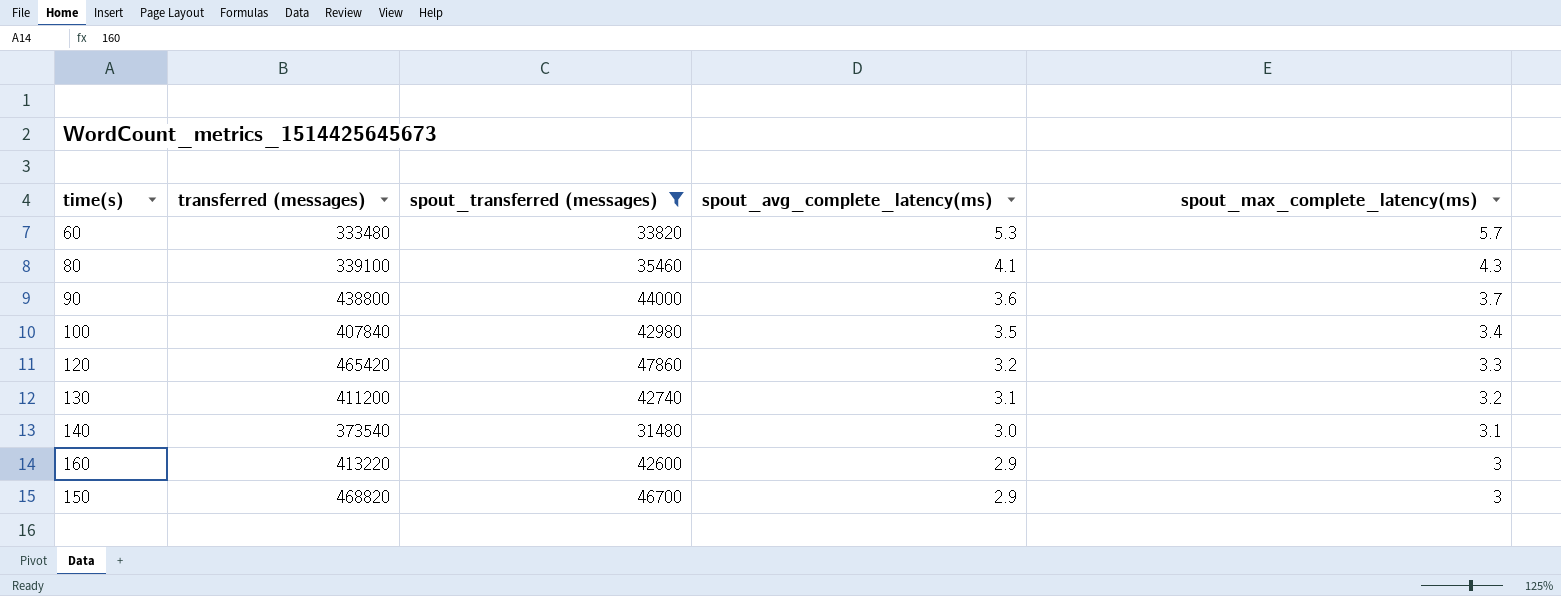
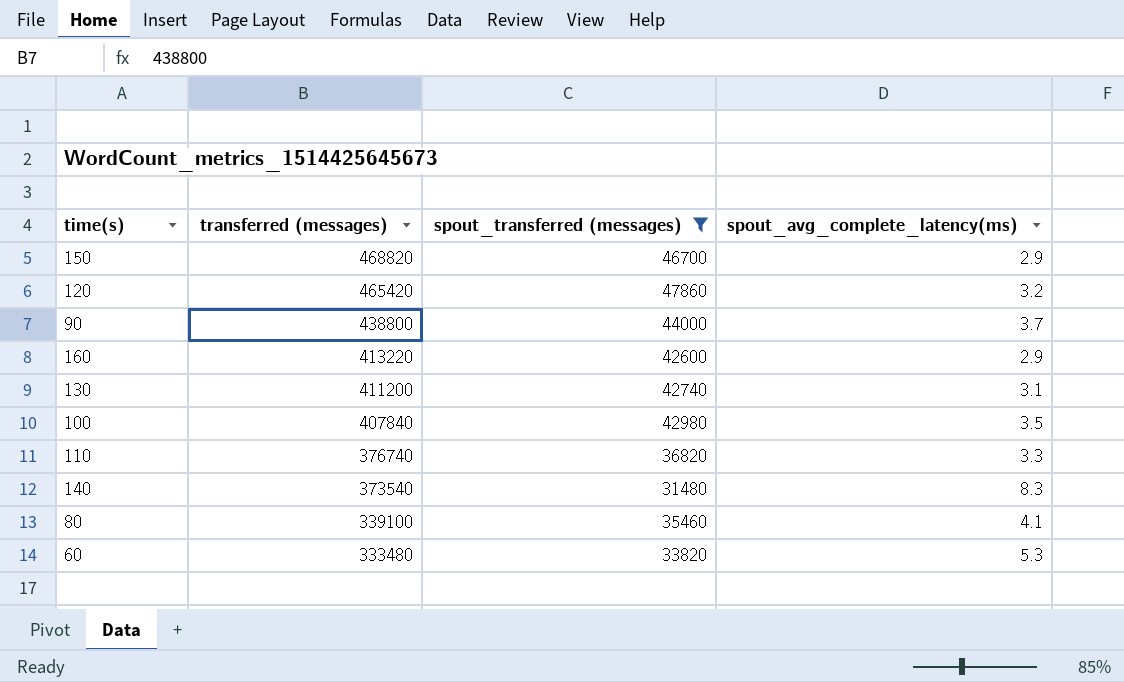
row order: spout_avg_complete_latency(ms) descending -> transferred (messages) descending
column spout_max_complete_latency(ms) | position: 5 -> none
90 | spout_avg_complete_latency(ms): 3.6 -> 3.7
row 110: none -> 376740 | 36820 | 3.3
140 | spout_avg_complete_latency(ms): 3.0 -> 8.3

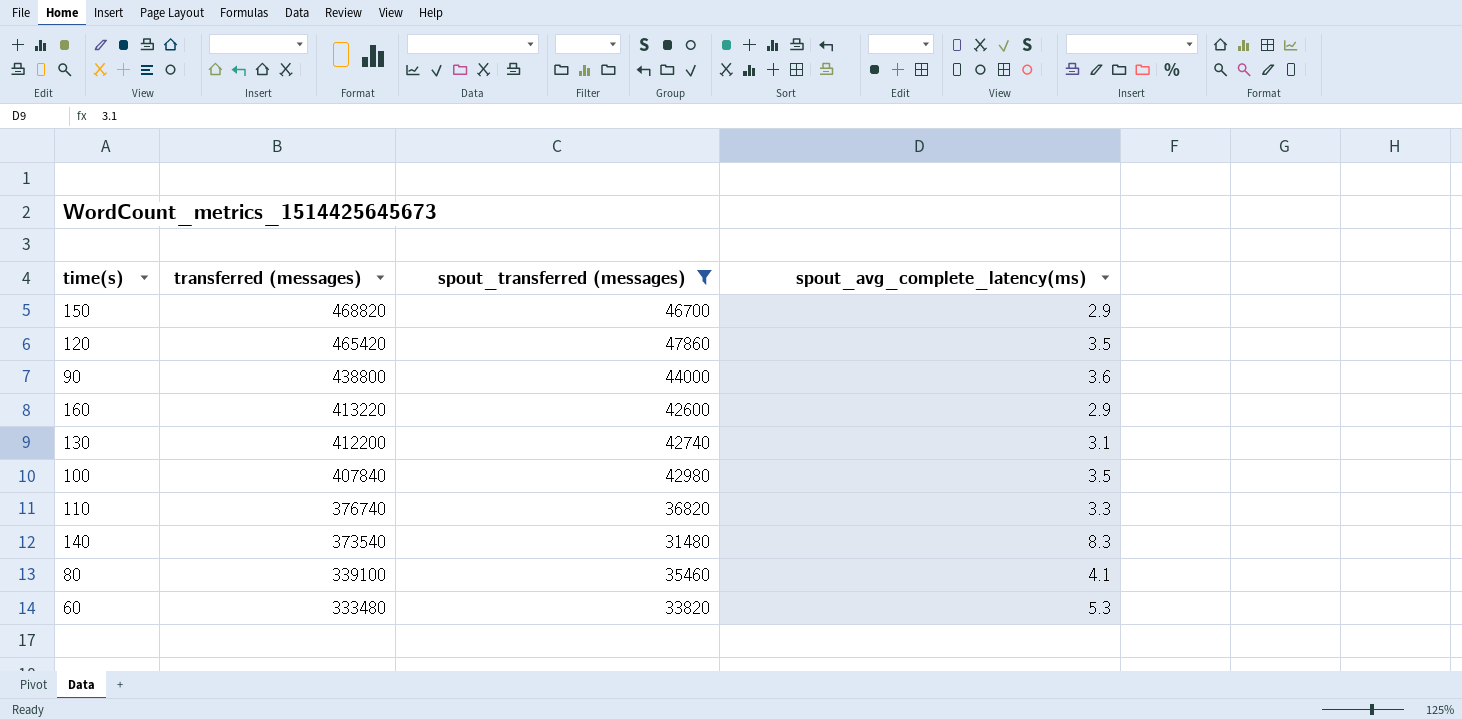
120 | spout_avg_complete_latency(ms): 3.2 -> 3.5
90 | spout_avg_complete_latency(ms): 3.7 -> 3.6
130 | transferred (messages): 411200 -> 412200

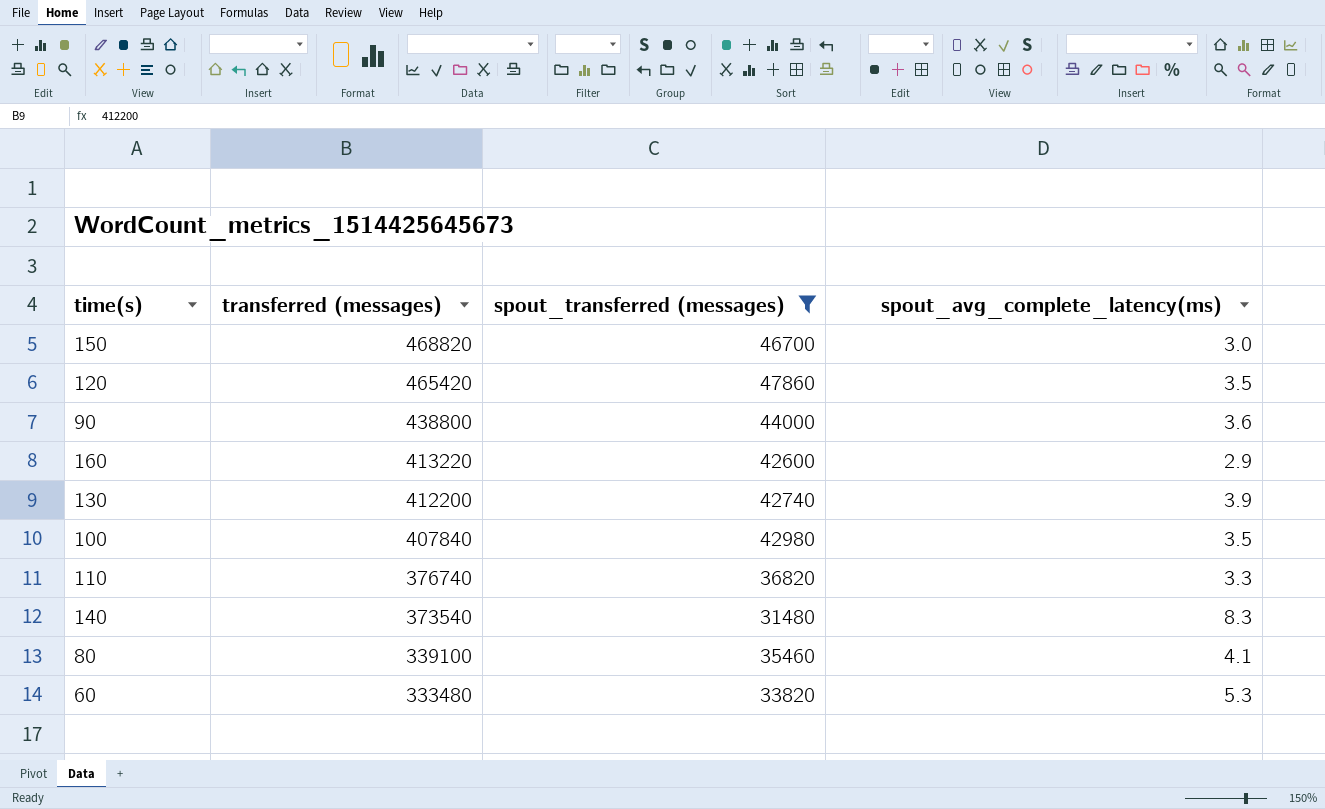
150 | spout_avg_complete_latency(ms): 2.9 -> 3.0
130 | spout_avg_complete_latency(ms): 3.1 -> 3.9

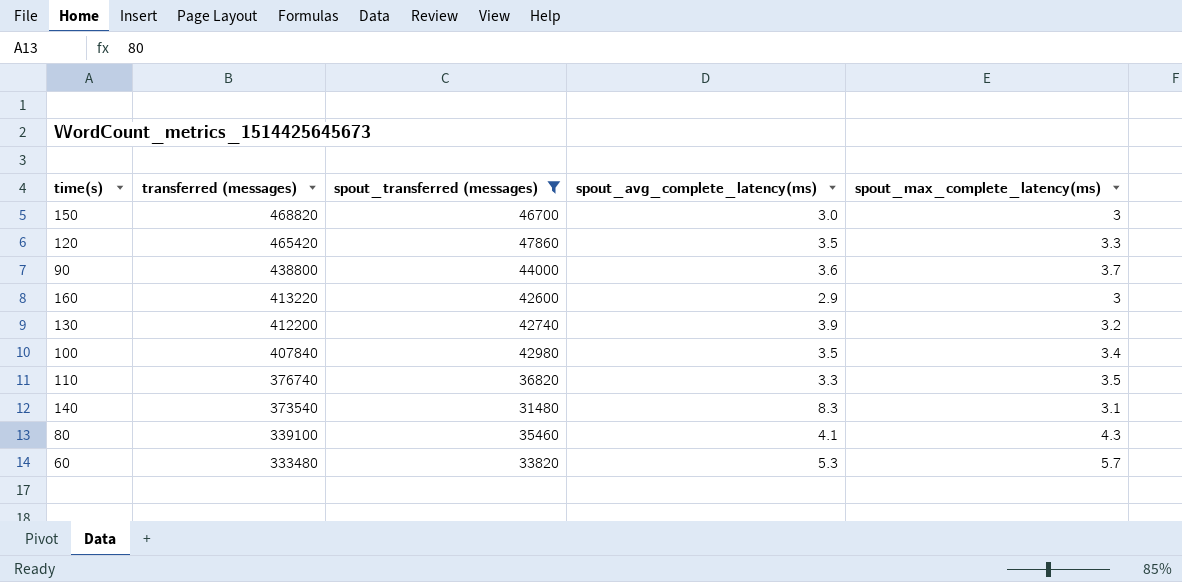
column spout_max_complete_latency(ms) | position: none -> 5

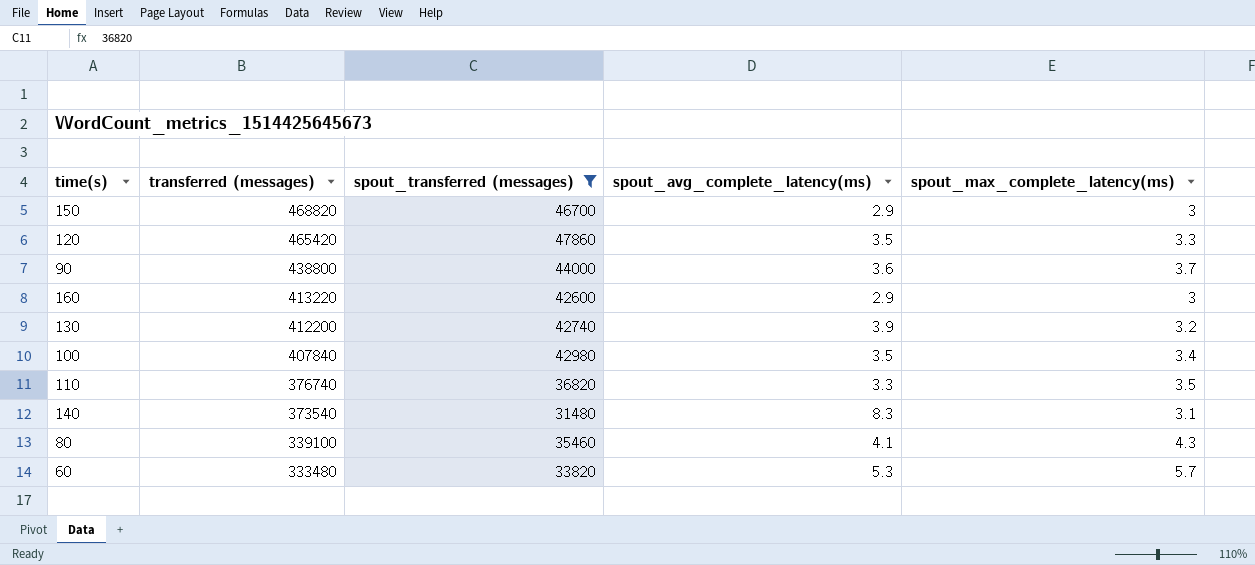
150 | spout_avg_complete_latency(ms): 3.0 -> 2.9

